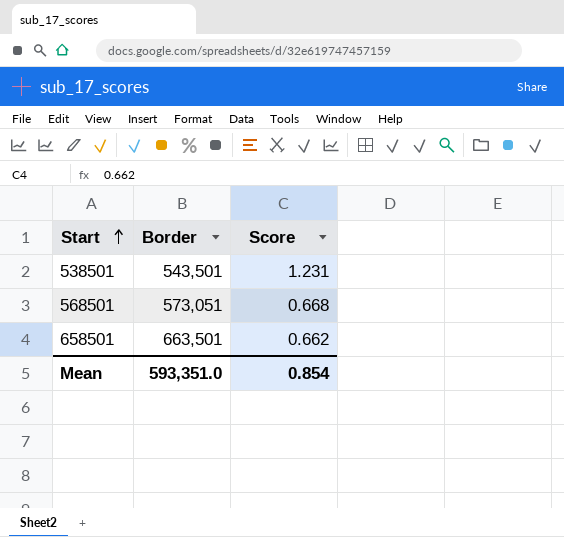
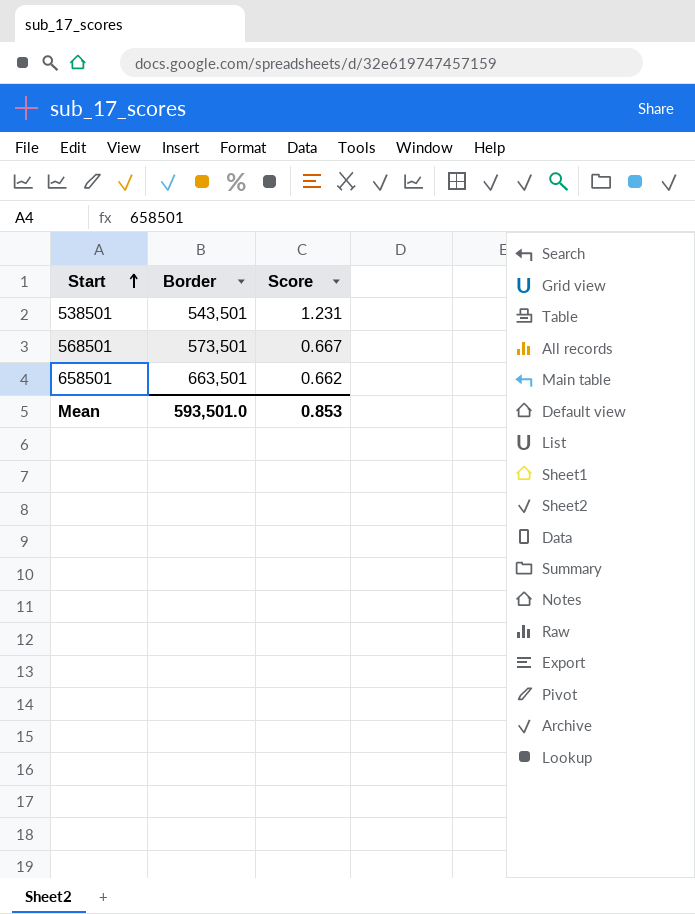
568501 | Border: 573,051 -> 573,501
568501 | Score: 0.668 -> 0.667
Mean | Border: 593,351.0 -> 593,501.0
Mean | Score: 0.854 -> 0.853

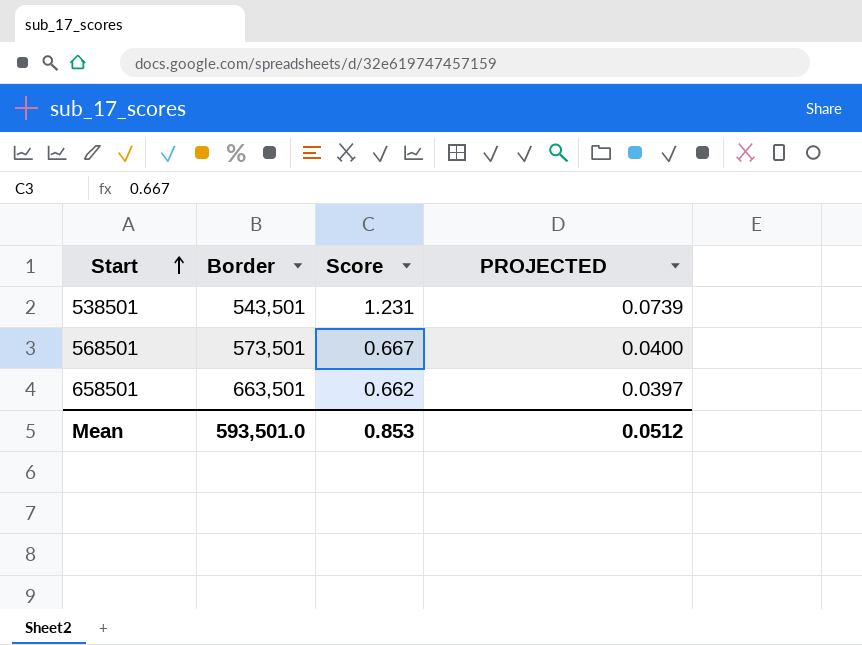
column PROJECTED | formula: none -> [Score] * 0.06

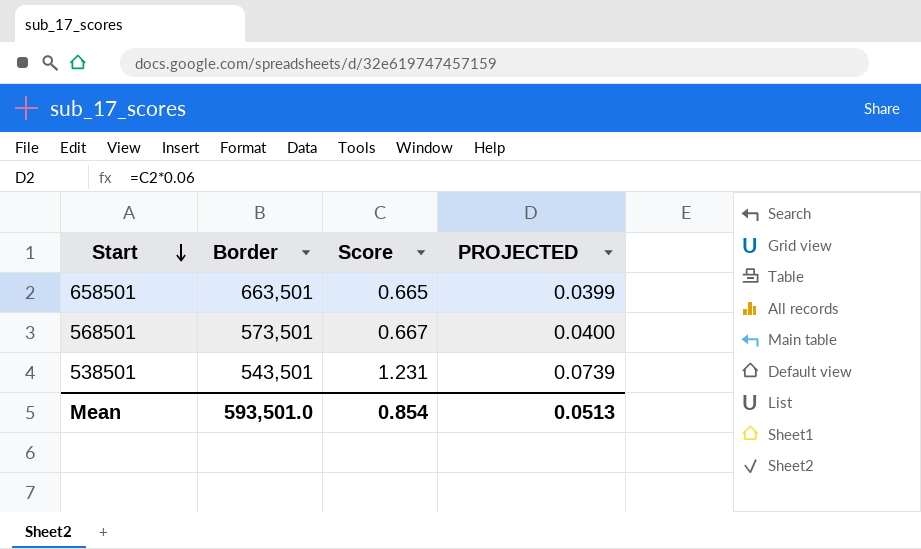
row order: Start ascending -> Start descending
658501 | Score: 0.662 -> 0.665
658501 | PROJECTED: 0.0397 -> 0.0399
Mean | Score: 0.853 -> 0.854
Mean | PROJECTED: 0.0512 -> 0.0513

